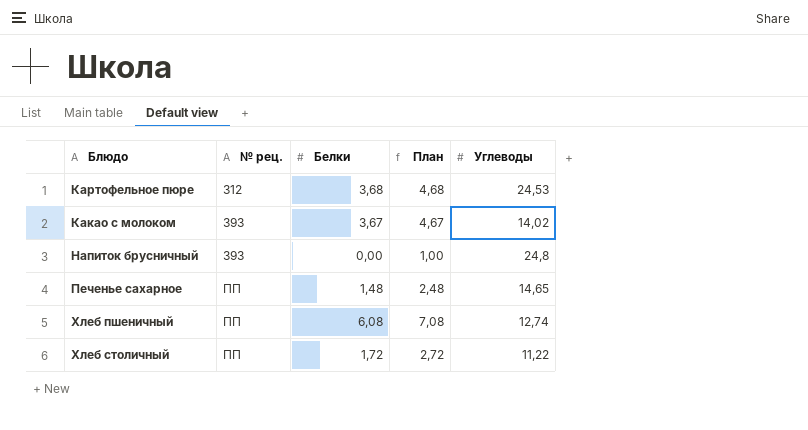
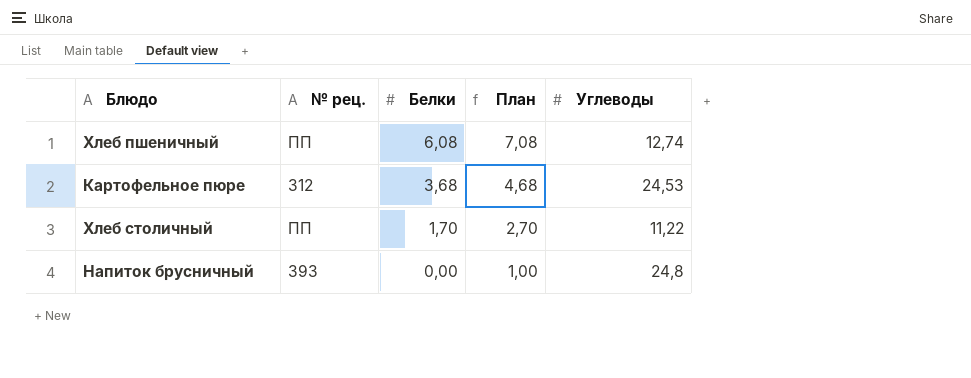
row order: № рец. ascending -> Белки descending
row Какао с молоком: 393 | 3,67 | 4,67 | 14,02 -> none
row Печенье сахарное: ПП | 1,48 | 2,48 | 14,65 -> none
Хлеб столичный | Белки: 1,72 -> 1,70
Хлеб столичный | План: 2,72 -> 2,70

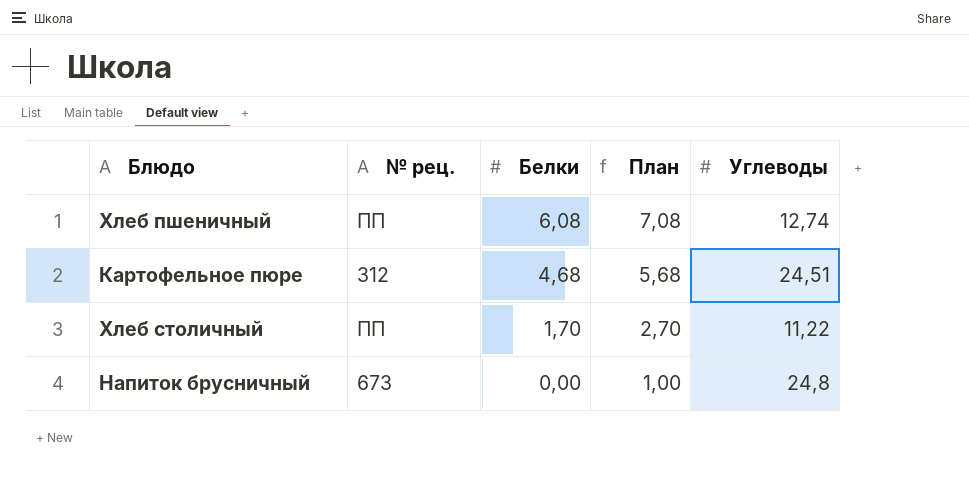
Картофельное пюре | Белки: 3,68 -> 4,68
Картофельное пюре | План: 4,68 -> 5,68
Картофельное пюре | Углеводы: 24,53 -> 24,51
Напиток брусничный | № рец.: 393 -> 673

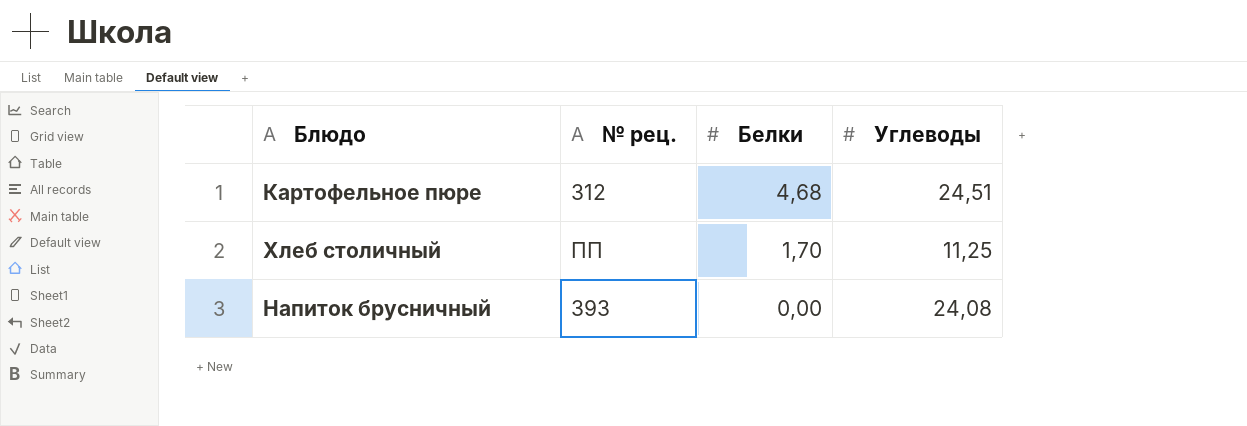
column План | formula: [Белки] + 1 -> none
row Хлеб пшеничный: ПП | 6,08 | 7,08 | 12,74 -> none
Хлеб столичный | Углеводы: 11,22 -> 11,25
Напиток брусничный | № рец.: 673 -> 393
Напиток брусничный | Углеводы: 24,8 -> 24,08

